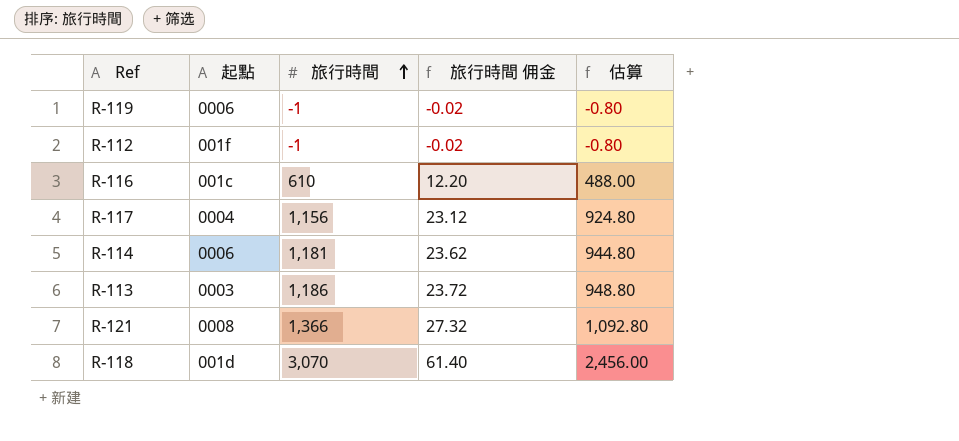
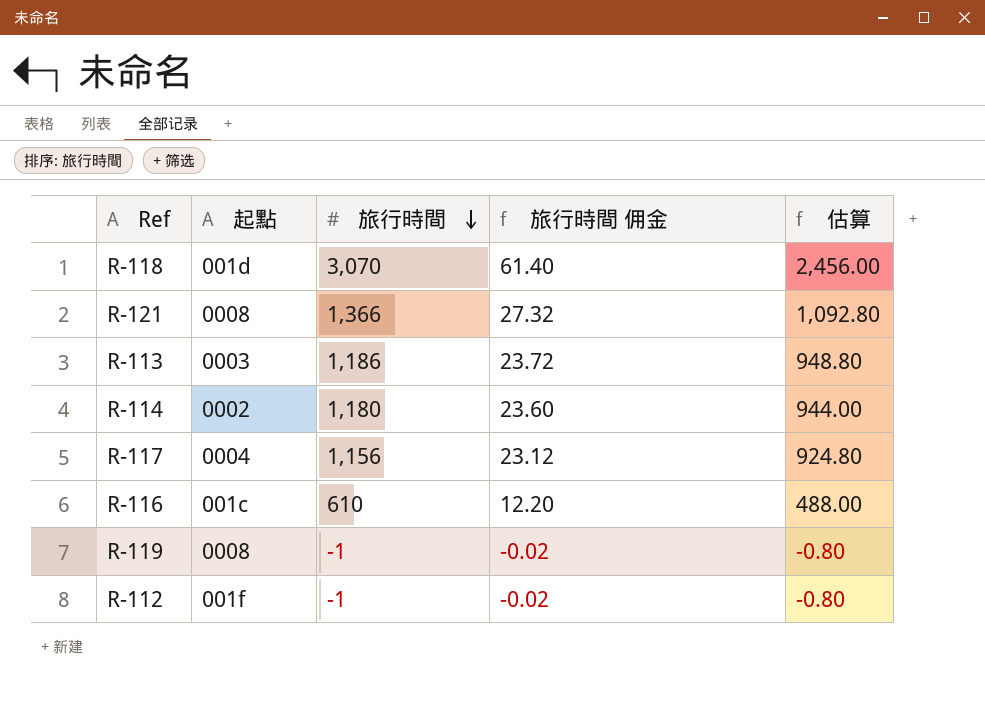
row order: 旅行時間 ascending -> 旅行時間 descending
R-114 | 起點: 0006 -> 0002
R-114 | 旅行時間: 1,181 -> 1,180
R-114 | 旅行時間 佣金: 23.62 -> 23.60
R-114 | 估算: 944.80 -> 944.00
R-119 | 起點: 0006 -> 0008

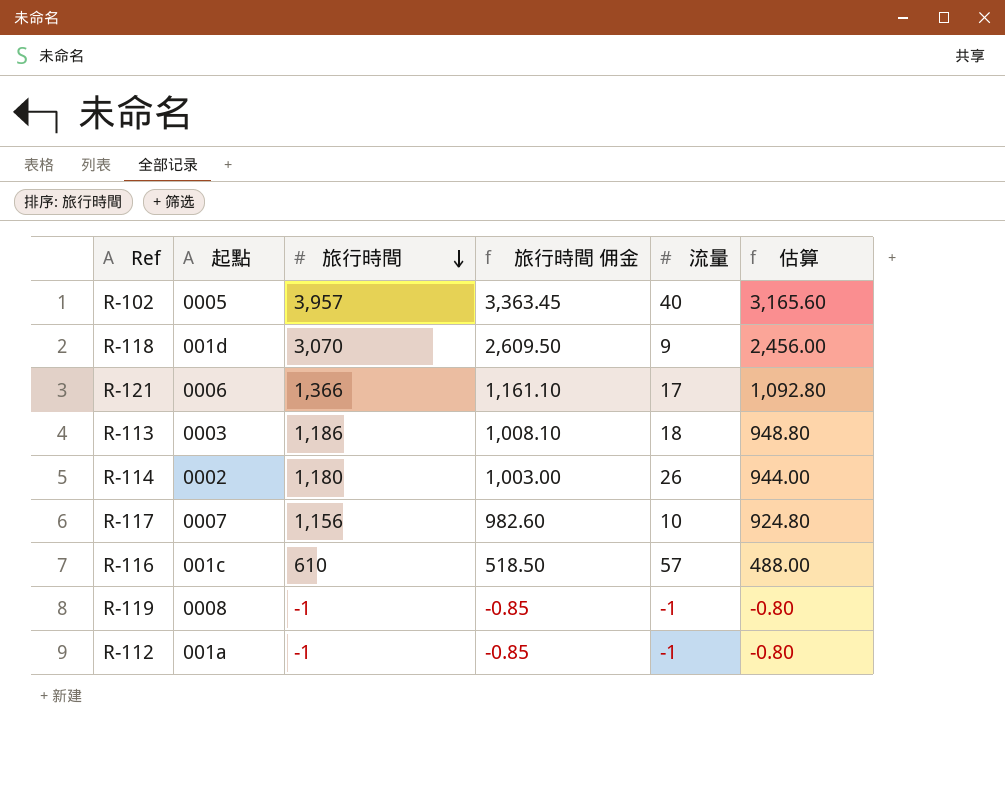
column 旅行時間 佣金 | formula: [旅行時間] * 0.02 -> [旅行時間] * 0.85
column 流量 | position: none -> 5
row R-102: none -> 0005 | 3,957 | 3,363.45 | 40 | 3,165.60
R-121 | 起點: 0008 -> 0006
R-117 | 起點: 0004 -> 0007
R-112 | 起點: 001f -> 001a

